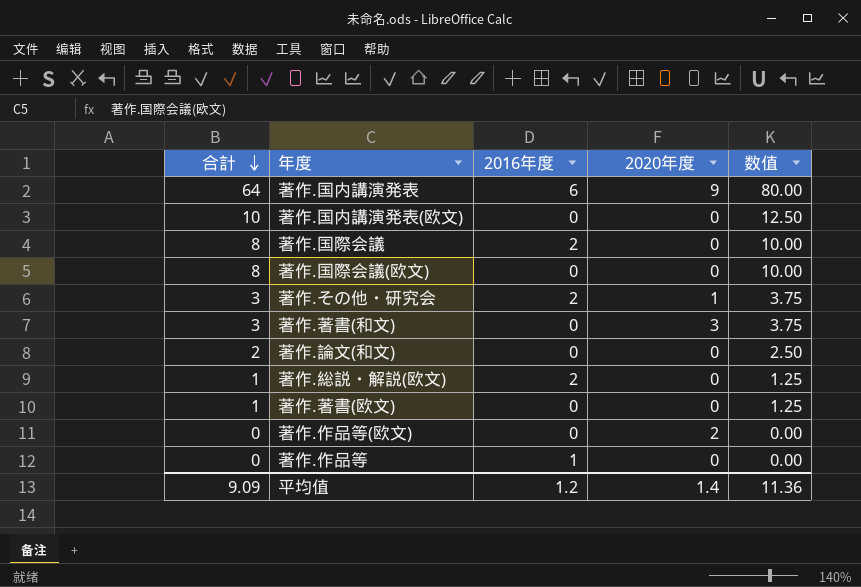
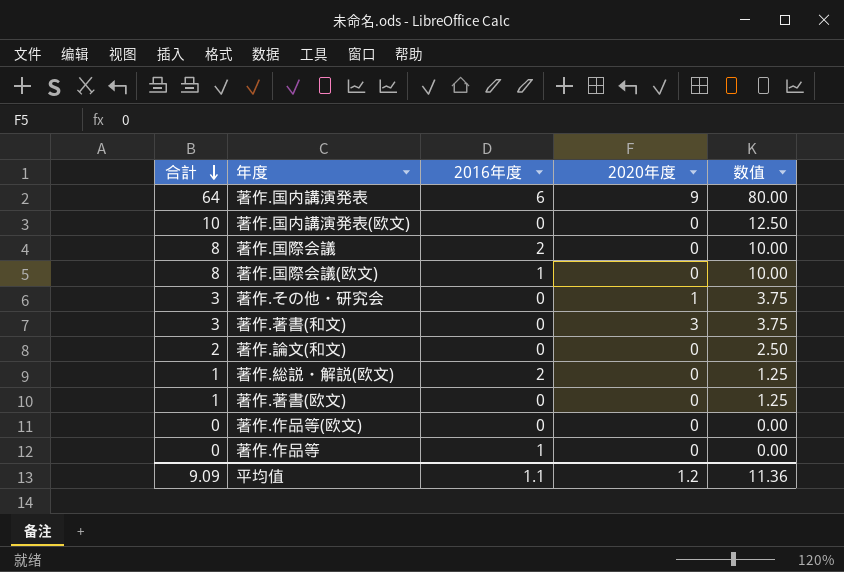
著作.国際会議(欧文) | 2016年度: 0 -> 1
著作.その他・研究会 | 2016年度: 2 -> 0
著作.作品等(欧文) | 2020年度: 2 -> 0
平均值 | 2016年度: 1.2 -> 1.1
平均值 | 2020年度: 1.4 -> 1.2

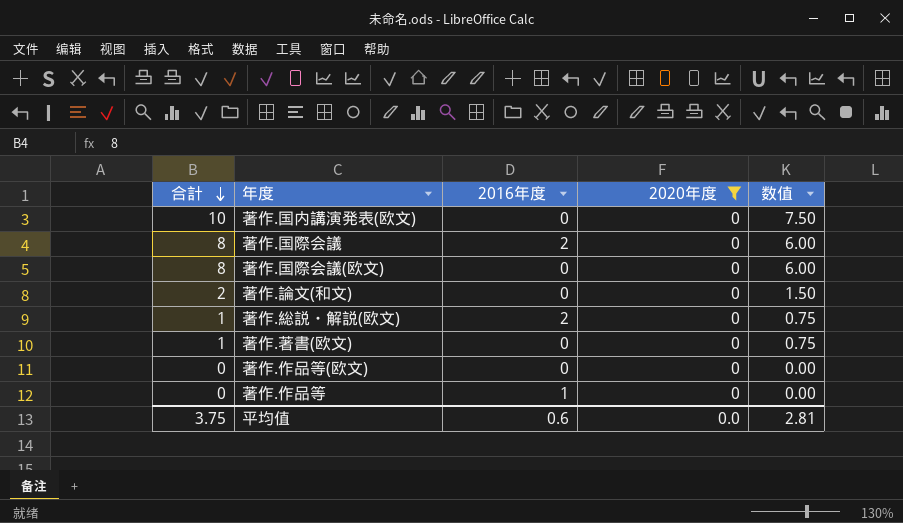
filter: none -> 2020年度 = 0
column 数值 | formula: [合計] * 1.25 -> [合計] * 0.75
著作.国際会議(欧文) | 2016年度: 1 -> 0
平均值 | 合計: 9.09 -> 3.75
平均值 | 2016年度: 1.1 -> 0.6
平均值 | 2020年度: 1.2 -> 0.0
平均值 | 数值: 11.36 -> 2.81

